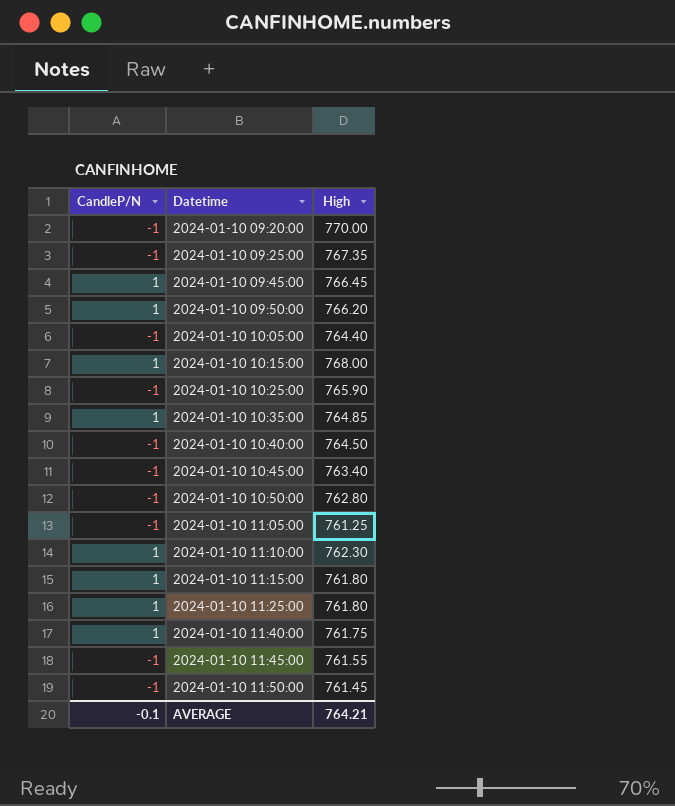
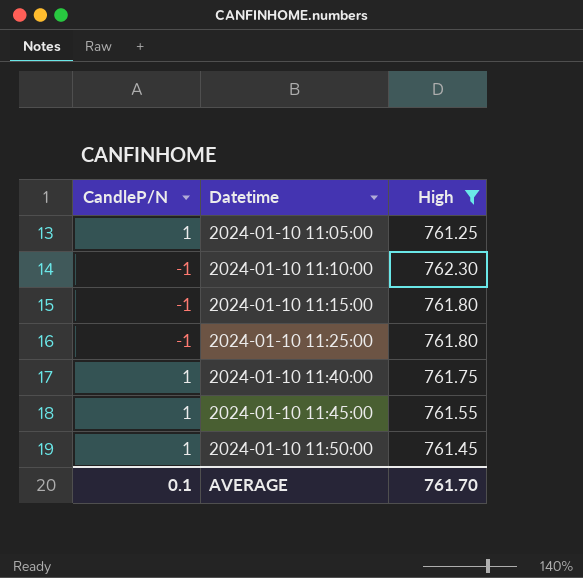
filter: none -> High <= 762.30
2024-01-10 11:05:00 | CandleP/N: -1 -> 1
2024-01-10 11:10:00 | CandleP/N: 1 -> -1
2024-01-10 11:15:00 | CandleP/N: 1 -> -1
2024-01-10 11:25:00 | CandleP/N: 1 -> -1
2024-01-10 11:45:00 | CandleP/N: -1 -> 1
2024-01-10 11:50:00 | CandleP/N: -1 -> 1
AVERAGE | CandleP/N: -0.1 -> 0.1
AVERAGE | High: 764.21 -> 761.70

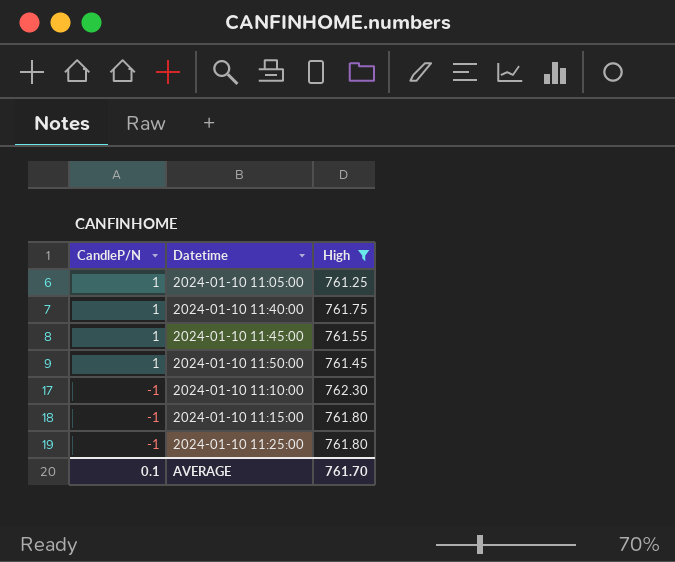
row order: Datetime ascending -> CandleP/N descending

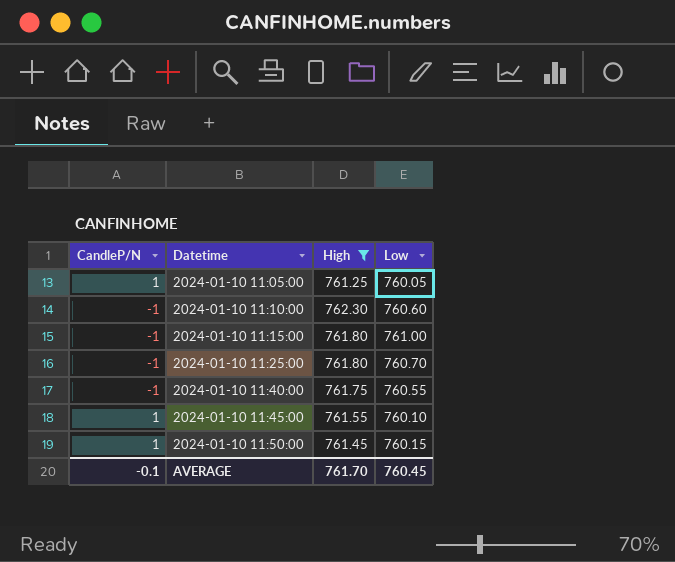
row order: CandleP/N descending -> Datetime ascending
column Low | position: none -> 4
2024-01-10 11:40:00 | CandleP/N: 1 -> -1
AVERAGE | CandleP/N: 0.1 -> -0.1

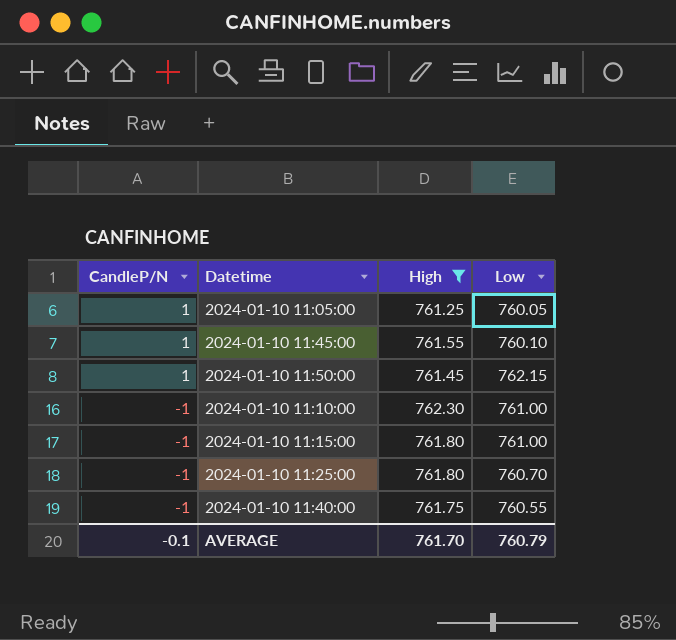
row order: Datetime ascending -> CandleP/N descending
2024-01-10 11:50:00 | Low: 760.15 -> 762.15
2024-01-10 11:10:00 | Low: 760.60 -> 761.00
AVERAGE | Low: 760.45 -> 760.79

